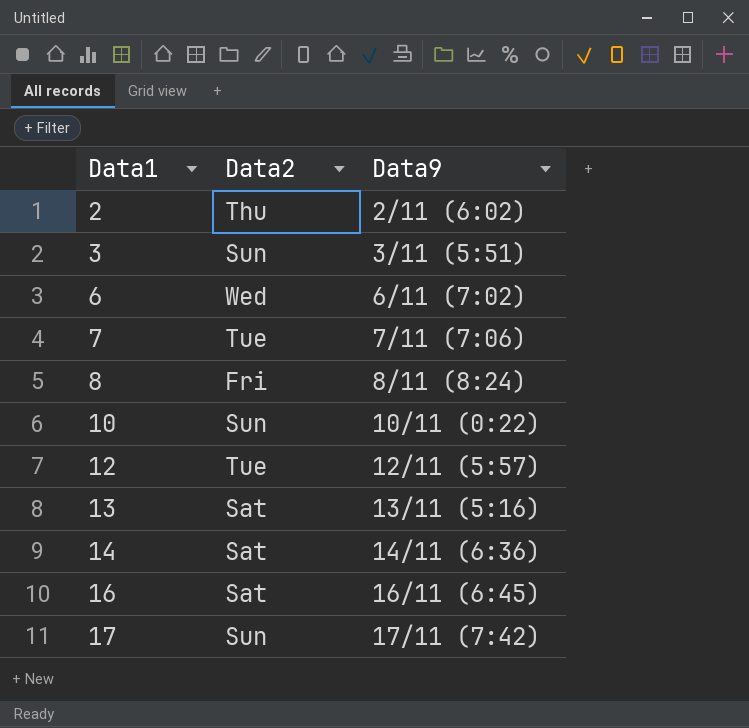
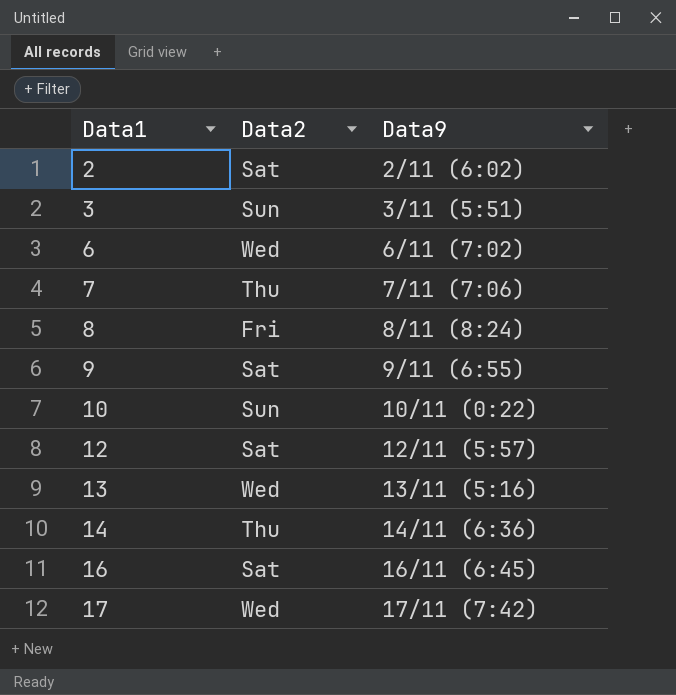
2 | Data2: Thu -> Sat
7 | Data2: Tue -> Thu
row 9: none -> Sat | 9/11 (6:55)
12 | Data2: Tue -> Sat
13 | Data2: Sat -> Wed
14 | Data2: Sat -> Thu
17 | Data2: Sun -> Wed

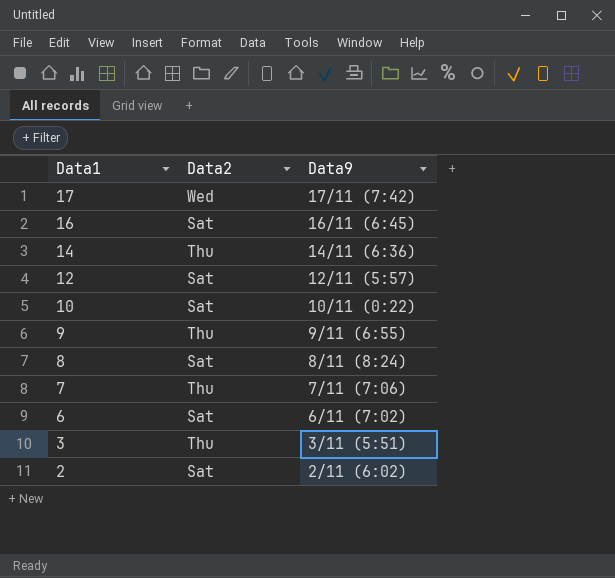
row order: Data1 ascending -> Data1 descending
row 13: Wed | 13/11 (5:16) -> none
10 | Data2: Sun -> Sat
9 | Data2: Sat -> Thu
8 | Data2: Fri -> Sat
6 | Data2: Wed -> Sat
3 | Data2: Sun -> Thu

